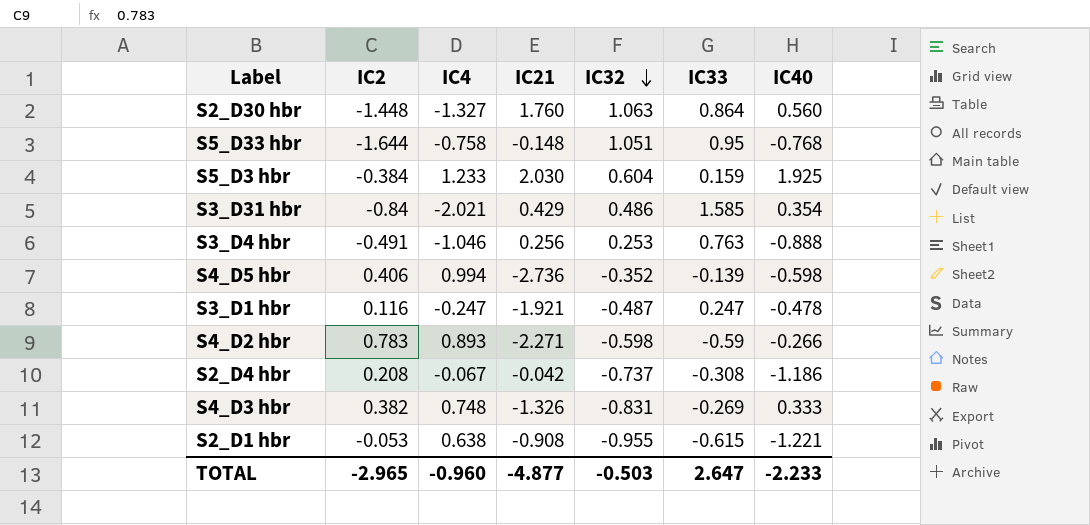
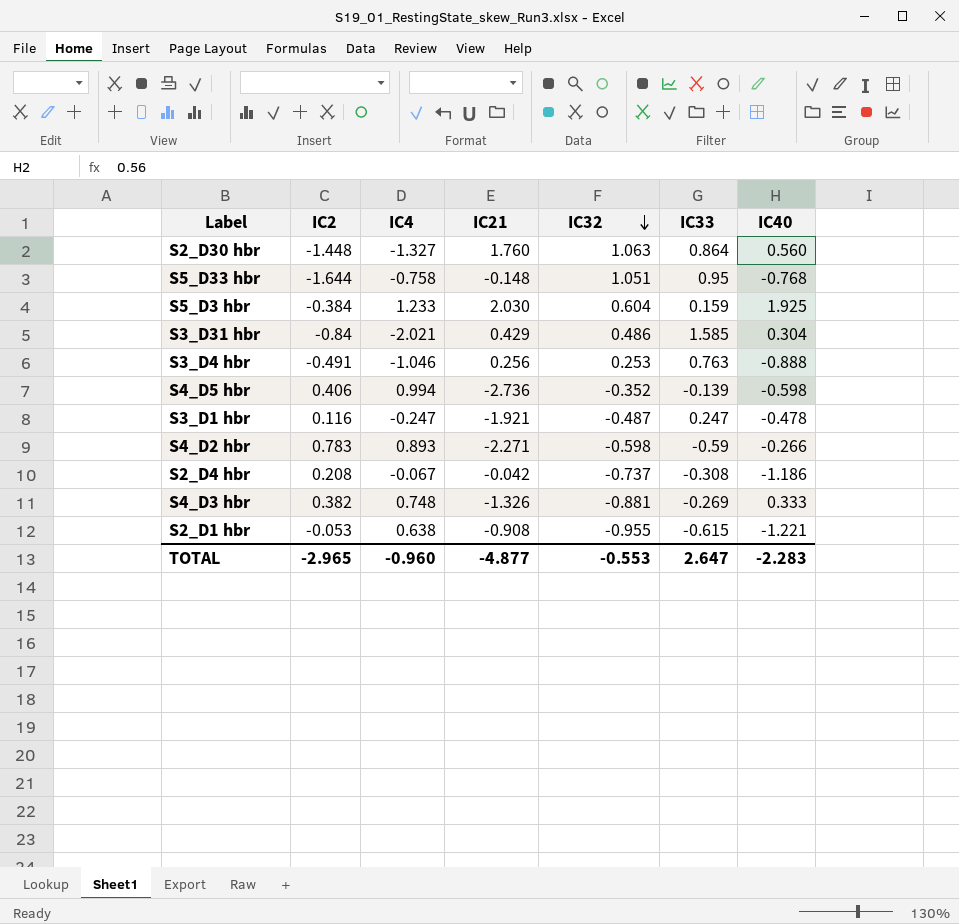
S3_D31 hbr | IC40: 0.354 -> 0.304
S4_D3 hbr | IC32: -0.831 -> -0.881
TOTAL | IC32: -0.503 -> -0.553
TOTAL | IC40: -2.233 -> -2.283

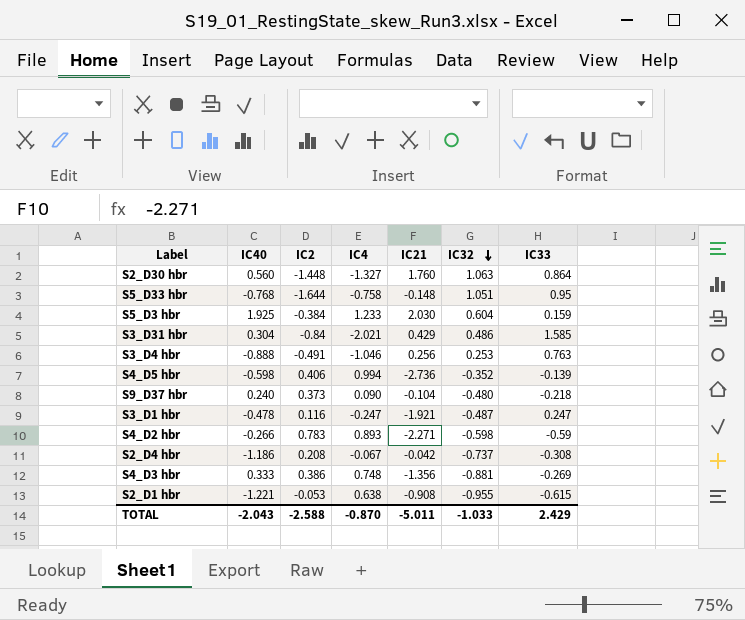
column IC40 | position: 7 -> 2
row S9_D37 hbr: none -> 0.240 | 0.373 | 0.090 | -0.104 | -0.480 | -0.218
S4_D3 hbr | IC2: 0.382 -> 0.386
S4_D3 hbr | IC21: -1.326 -> -1.356
TOTAL | IC40: -2.283 -> -2.043
TOTAL | IC2: -2.965 -> -2.588
TOTAL | IC4: -0.960 -> -0.870
TOTAL | IC21: -4.877 -> -5.011
TOTAL | IC32: -0.553 -> -1.033
TOTAL | IC33: 2.647 -> 2.429

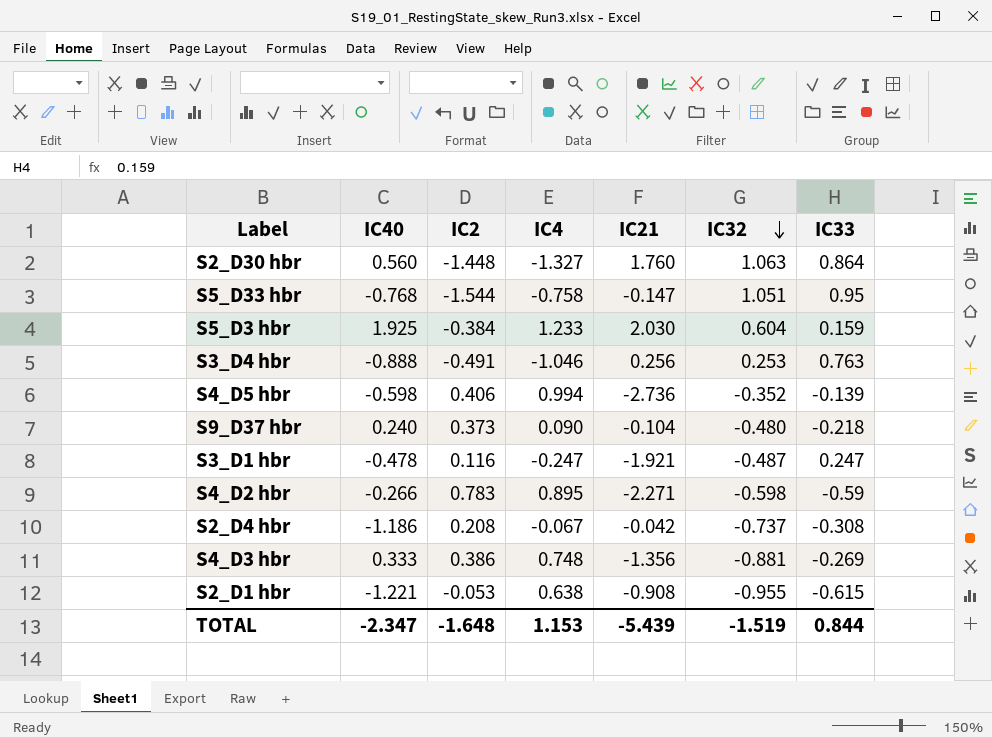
row S3_D31 hbr: 0.304 | -0.84 | -2.021 | 0.429 | 0.486 | 1.585 -> none
S5_D33 hbr | IC2: -1.644 -> -1.544
S5_D33 hbr | IC21: -0.148 -> -0.147
S4_D2 hbr | IC4: 0.893 -> 0.895
TOTAL | IC40: -2.043 -> -2.347
TOTAL | IC2: -2.588 -> -1.648
TOTAL | IC4: -0.870 -> 1.153
TOTAL | IC21: -5.011 -> -5.439
TOTAL | IC32: -1.033 -> -1.519
TOTAL | IC33: 2.429 -> 0.844

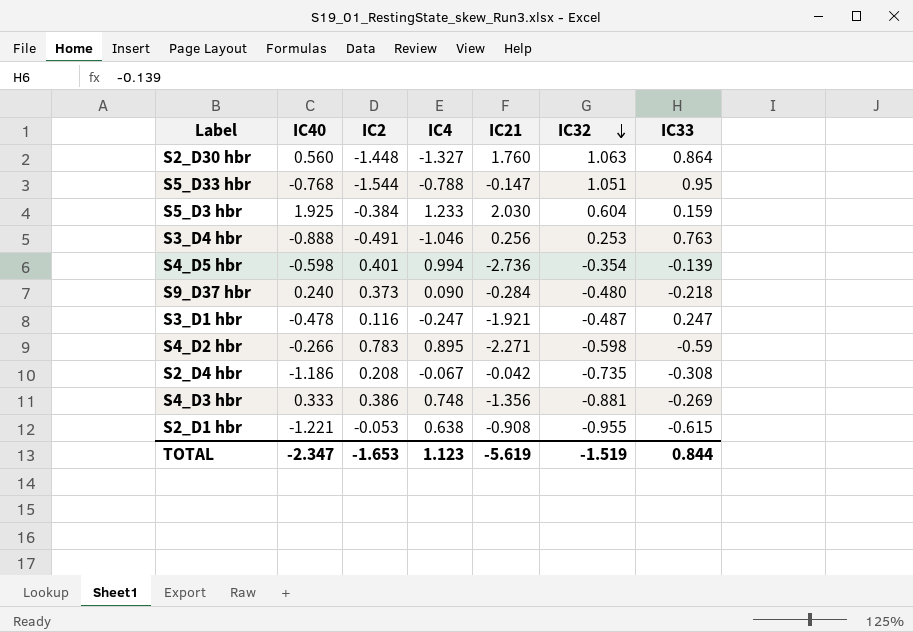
S5_D33 hbr | IC4: -0.758 -> -0.788
S4_D5 hbr | IC2: 0.406 -> 0.401
S4_D5 hbr | IC32: -0.352 -> -0.354
S9_D37 hbr | IC21: -0.104 -> -0.284
S2_D4 hbr | IC32: -0.737 -> -0.735
TOTAL | IC2: -1.648 -> -1.653
TOTAL | IC4: 1.153 -> 1.123
TOTAL | IC21: -5.439 -> -5.619

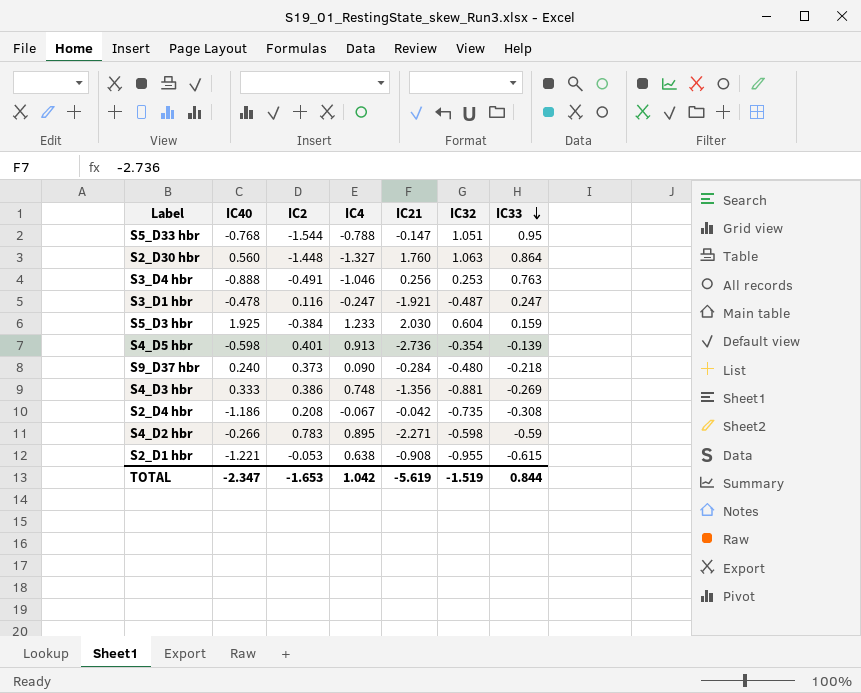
row order: IC32 descending -> IC33 descending
S4_D5 hbr | IC4: 0.994 -> 0.913
TOTAL | IC4: 1.123 -> 1.042

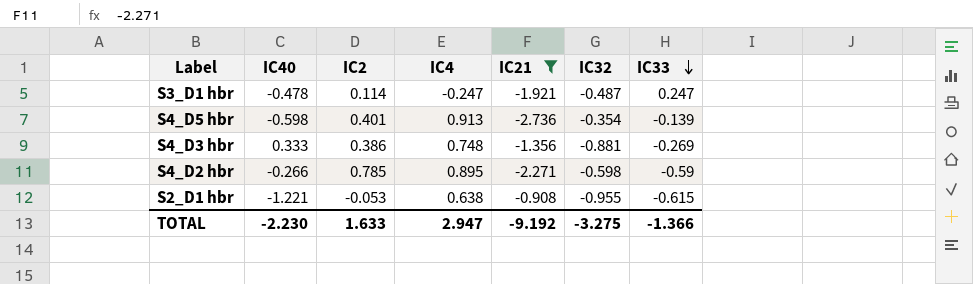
filter: none -> IC21 <= -0.908
S3_D1 hbr | IC2: 0.116 -> 0.114
S4_D2 hbr | IC2: 0.783 -> 0.785
TOTAL | IC40: -2.347 -> -2.230
TOTAL | IC2: -1.653 -> 1.633
TOTAL | IC4: 1.042 -> 2.947
TOTAL | IC21: -5.619 -> -9.192
TOTAL | IC32: -1.519 -> -3.275
TOTAL | IC33: 0.844 -> -1.366

